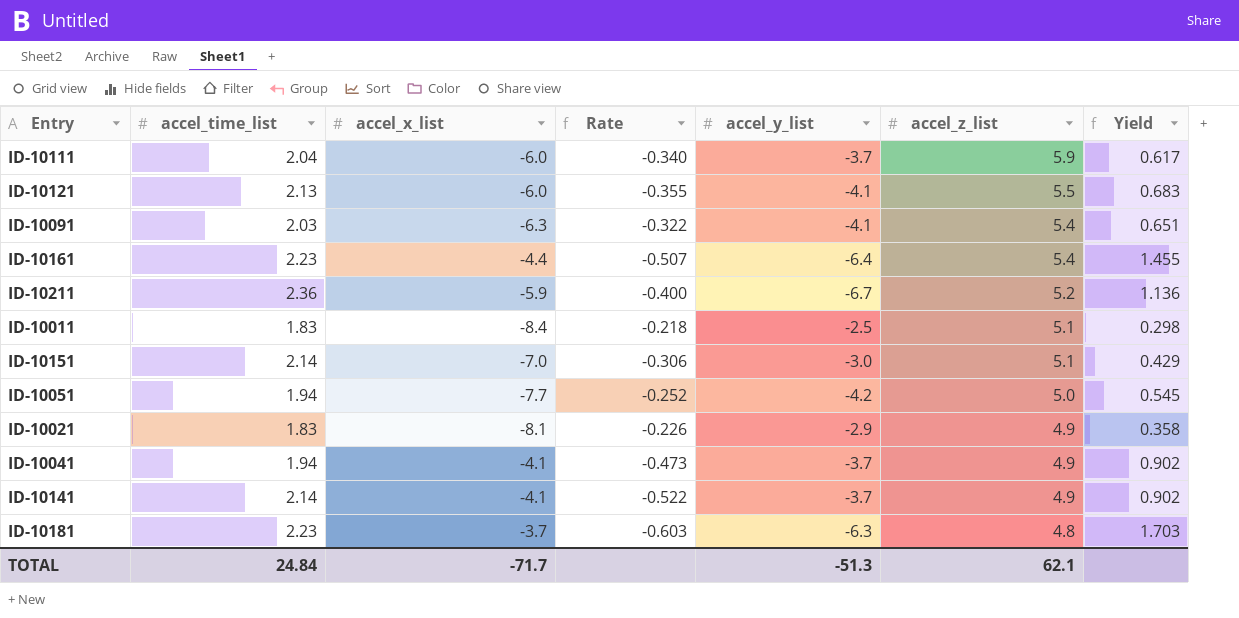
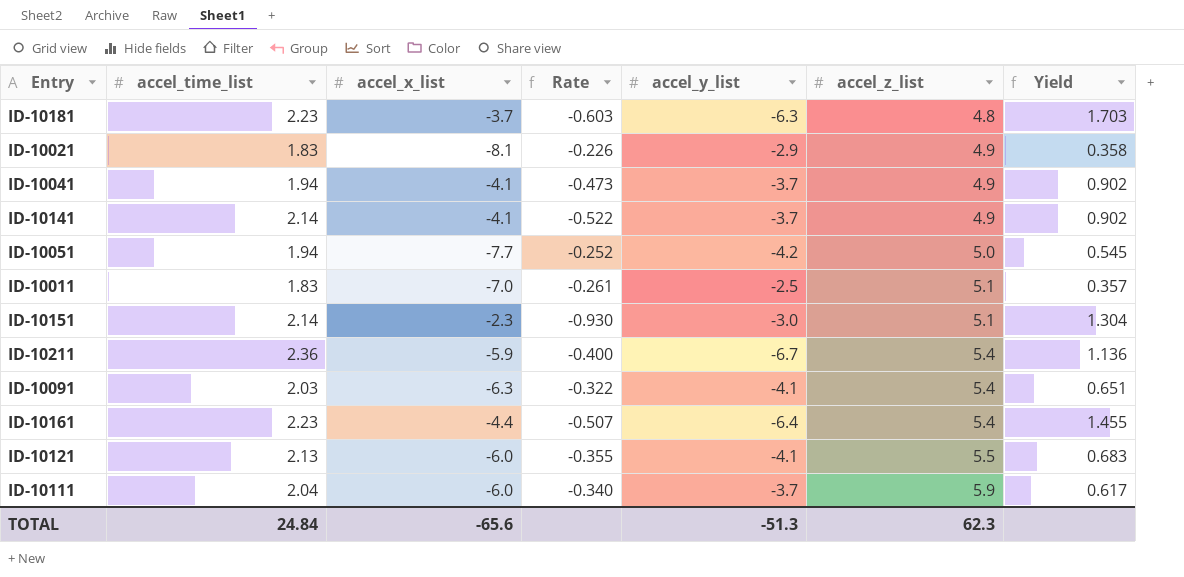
row order: accel_z_list descending -> accel_z_list ascending
ID-10011 | accel_x_list: -8.4 -> -7.0
ID-10011 | Rate: -0.218 -> -0.261
ID-10011 | Yield: 0.298 -> 0.357
ID-10151 | accel_x_list: -7.0 -> -2.3
ID-10151 | Rate: -0.306 -> -0.930
ID-10151 | Yield: 0.429 -> 1.304
ID-10211 | accel_z_list: 5.2 -> 5.4
TOTAL | accel_x_list: -71.7 -> -65.6
TOTAL | accel_z_list: 62.1 -> 62.3

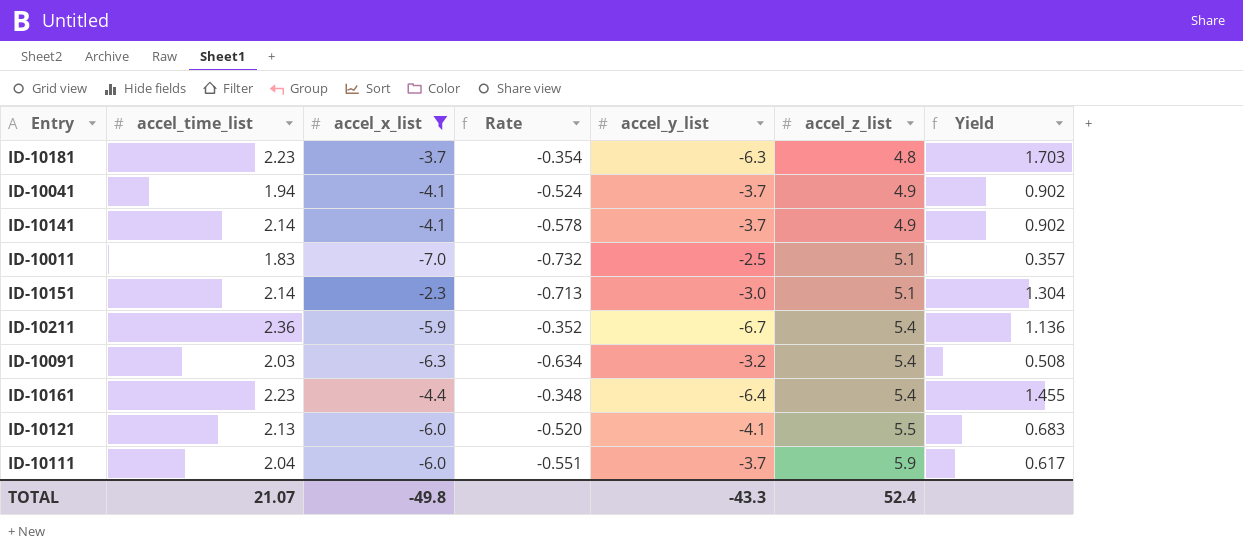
filter: none -> accel_x_list >= -7.0
column Rate | formula: [accel_time_list] / [accel_x_list] -> [accel_time_list] / [accel_y_list]
ID-10091 | accel_y_list: -4.1 -> -3.2
ID-10091 | Yield: 0.651 -> 0.508
TOTAL | accel_time_list: 24.84 -> 21.07
TOTAL | accel_x_list: -65.6 -> -49.8
TOTAL | accel_y_list: -51.3 -> -43.3
TOTAL | accel_z_list: 62.3 -> 52.4

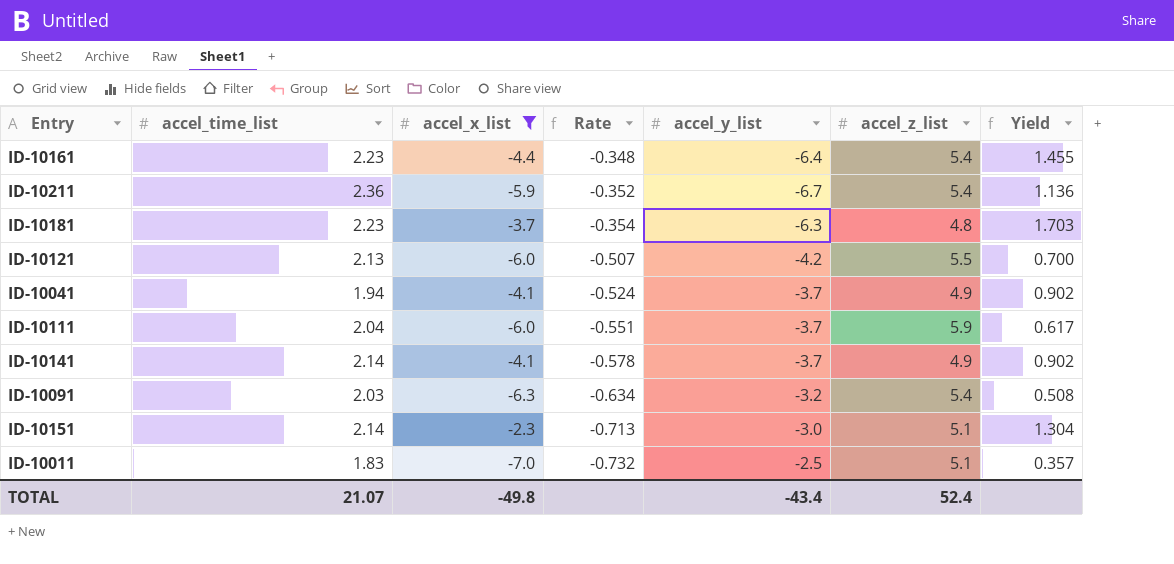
row order: accel_z_list ascending -> Rate descending
ID-10121 | Rate: -0.520 -> -0.507
ID-10121 | accel_y_list: -4.1 -> -4.2
ID-10121 | Yield: 0.683 -> 0.700
TOTAL | accel_y_list: -43.3 -> -43.4

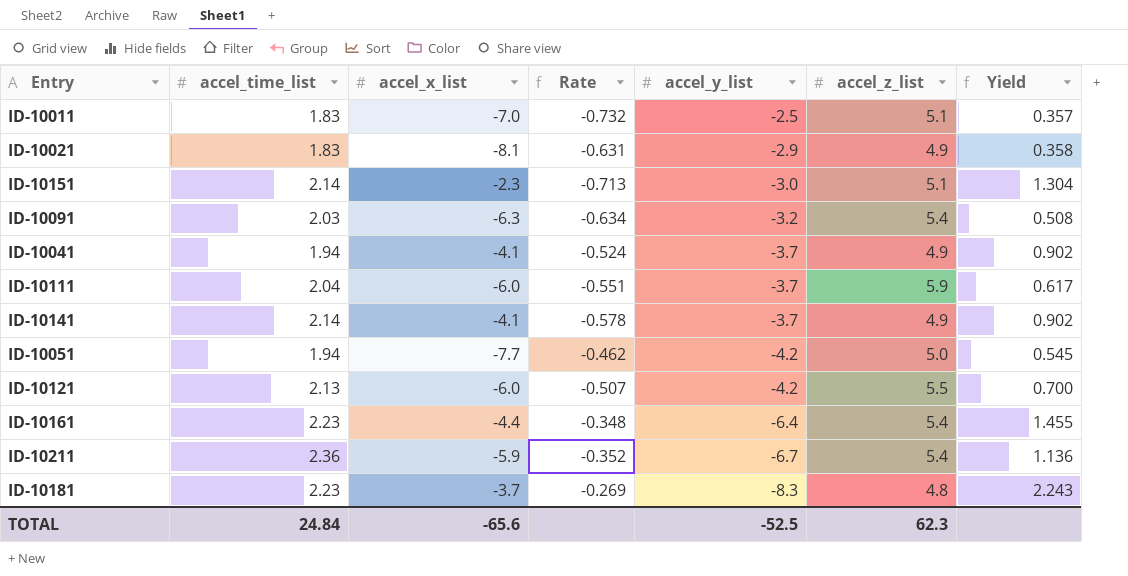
filter: accel_x_list >= -7.0 -> none
row order: Rate descending -> accel_y_list descending
ID-10181 | Rate: -0.354 -> -0.269
ID-10181 | accel_y_list: -6.3 -> -8.3
ID-10181 | Yield: 1.703 -> 2.243
TOTAL | accel_time_list: 21.07 -> 24.84
TOTAL | accel_x_list: -49.8 -> -65.6
TOTAL | accel_y_list: -43.4 -> -52.5
TOTAL | accel_z_list: 52.4 -> 62.3

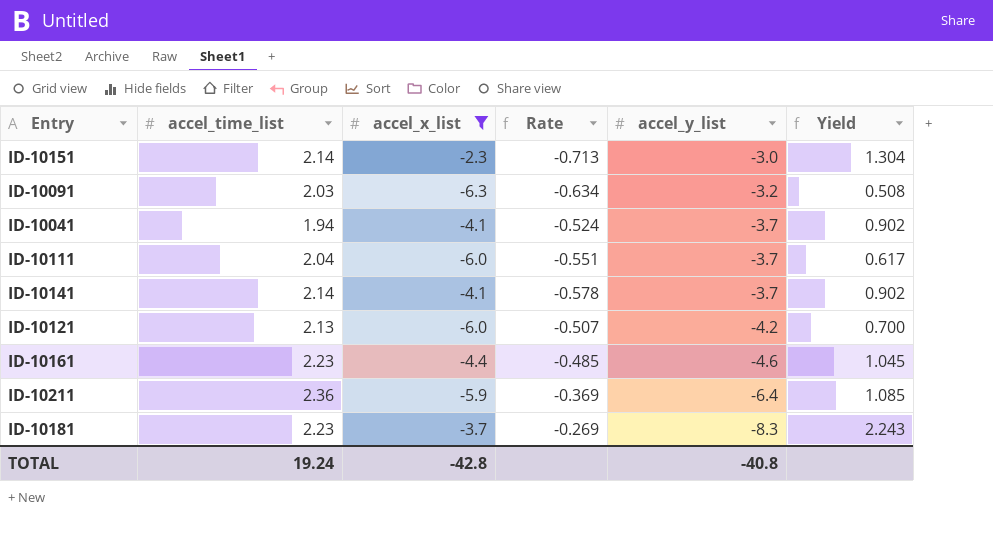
filter: none -> accel_x_list >= -6.3
column accel_z_list | position: 6 -> none
ID-10161 | Rate: -0.348 -> -0.485
ID-10161 | accel_y_list: -6.4 -> -4.6
ID-10161 | Yield: 1.455 -> 1.045
ID-10211 | Rate: -0.352 -> -0.369
ID-10211 | accel_y_list: -6.7 -> -6.4
ID-10211 | Yield: 1.136 -> 1.085
TOTAL | accel_time_list: 24.84 -> 19.24
TOTAL | accel_x_list: -65.6 -> -42.8
TOTAL | accel_y_list: -52.5 -> -40.8

